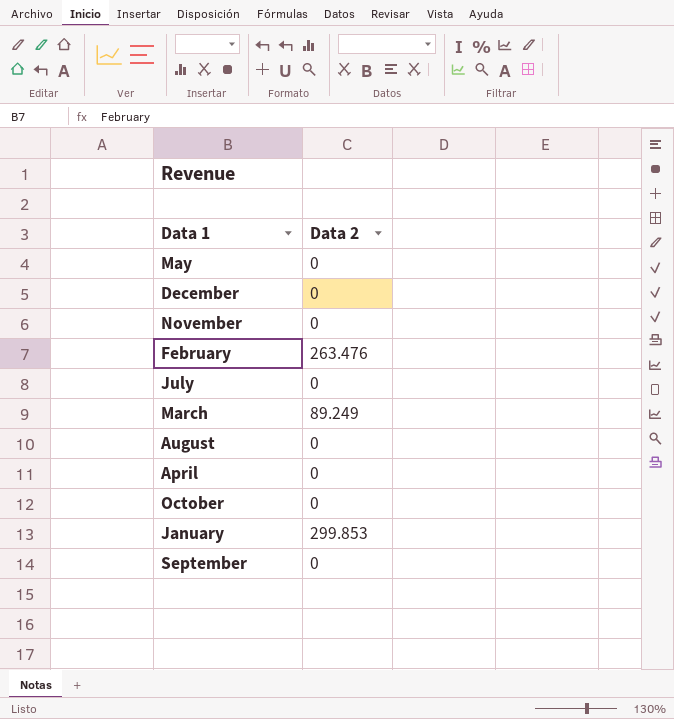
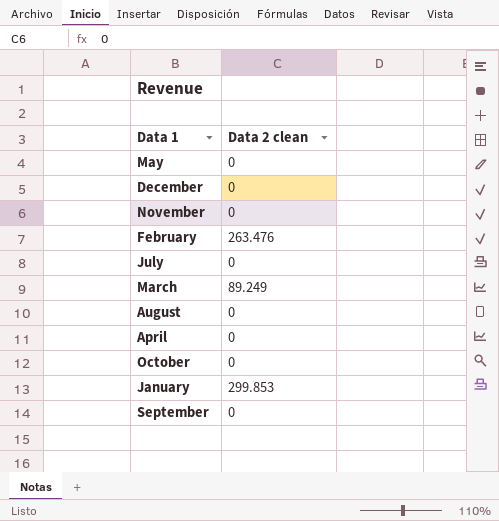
column name: Data 2 -> Data 2 clean

